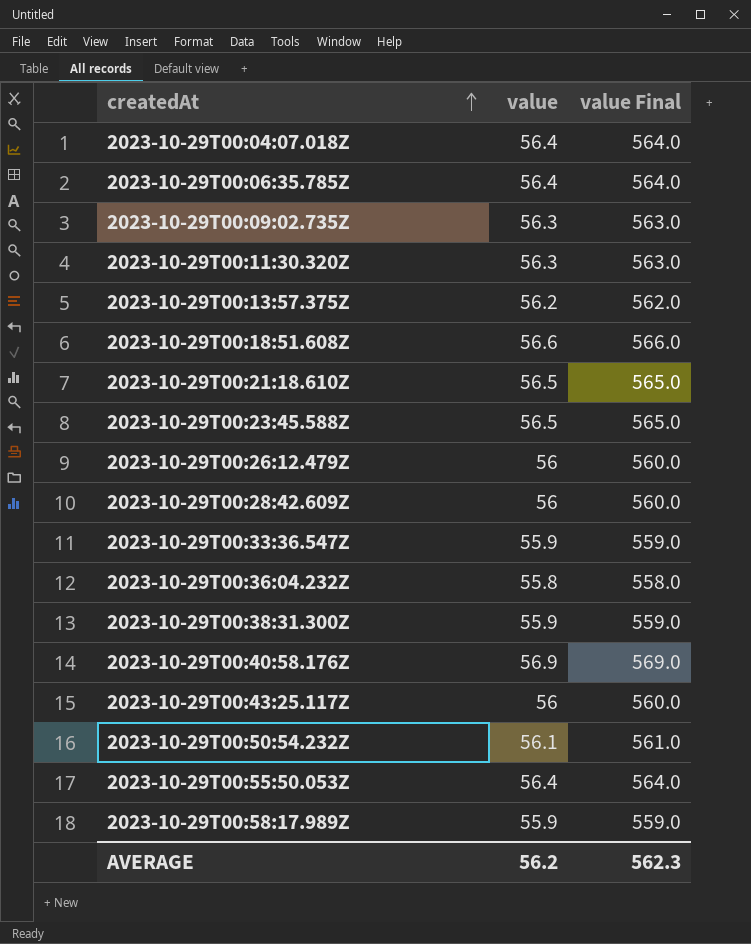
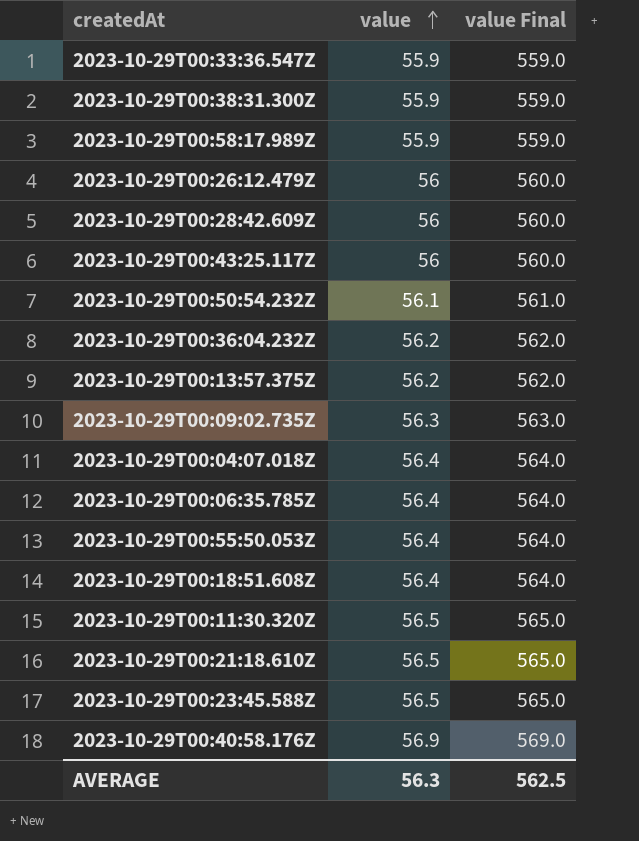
row order: createdAt ascending -> value ascending
2023-10-29T00:36:04.232Z | value: 55.8 -> 56.2
2023-10-29T00:36:04.232Z | value Final: 558.0 -> 562.0
2023-10-29T00:18:51.608Z | value: 56.6 -> 56.4
2023-10-29T00:18:51.608Z | value Final: 566.0 -> 564.0
2023-10-29T00:11:30.320Z | value: 56.3 -> 56.5
2023-10-29T00:11:30.320Z | value Final: 563.0 -> 565.0
AVERAGE | value: 56.2 -> 56.3
AVERAGE | value Final: 562.3 -> 562.5

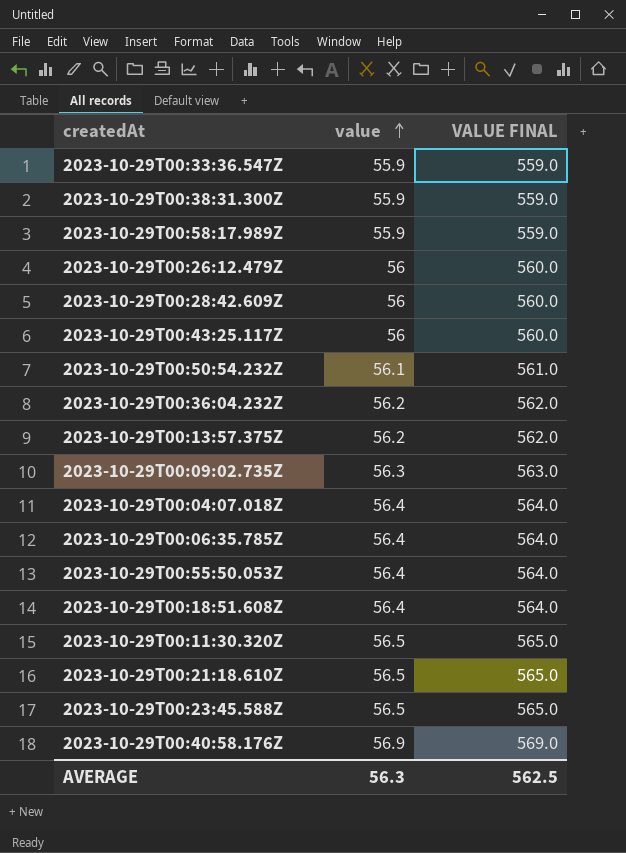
column name: value Final -> VALUE FINAL

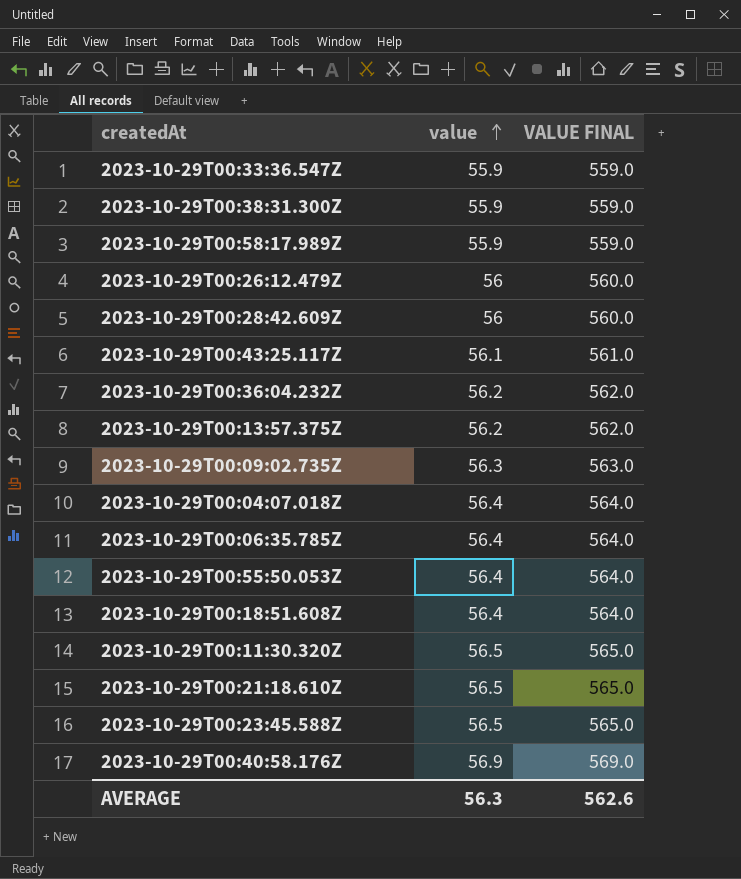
row 2023-10-29T00:50:54.232Z: 56.1 | 561.0 -> none
2023-10-29T00:43:25.117Z | value: 56 -> 56.1
2023-10-29T00:43:25.117Z | VALUE FINAL: 560.0 -> 561.0
AVERAGE | VALUE FINAL: 562.5 -> 562.6

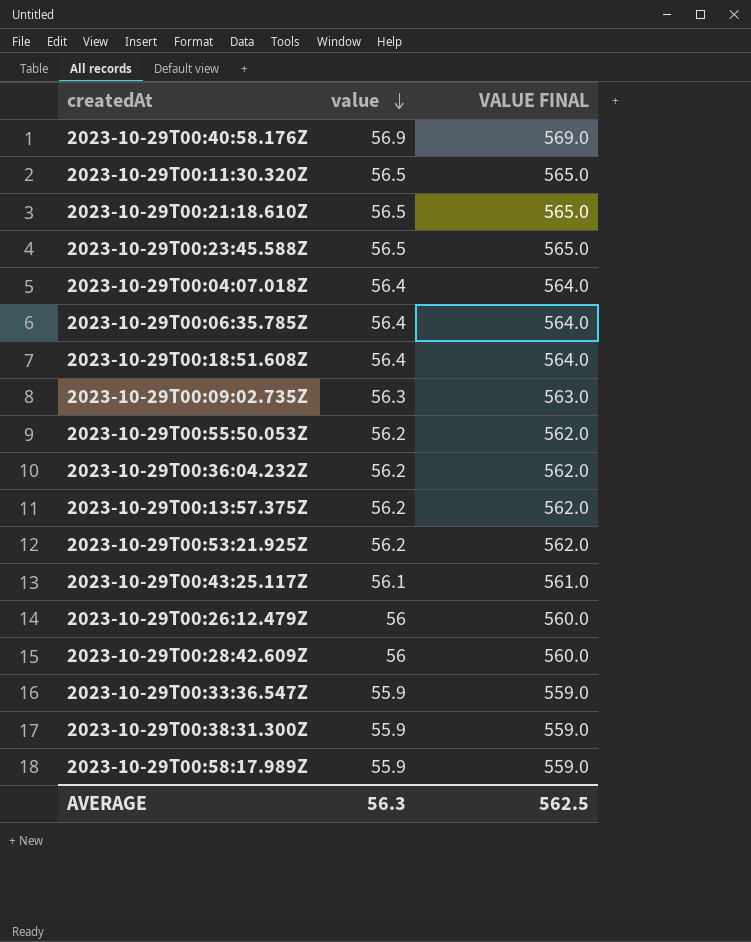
row order: value ascending -> value descending
2023-10-29T00:55:50.053Z | value: 56.4 -> 56.2
2023-10-29T00:55:50.053Z | VALUE FINAL: 564.0 -> 562.0
row 2023-10-29T00:53:21.925Z: none -> 56.2 | 562.0
AVERAGE | VALUE FINAL: 562.6 -> 562.5

